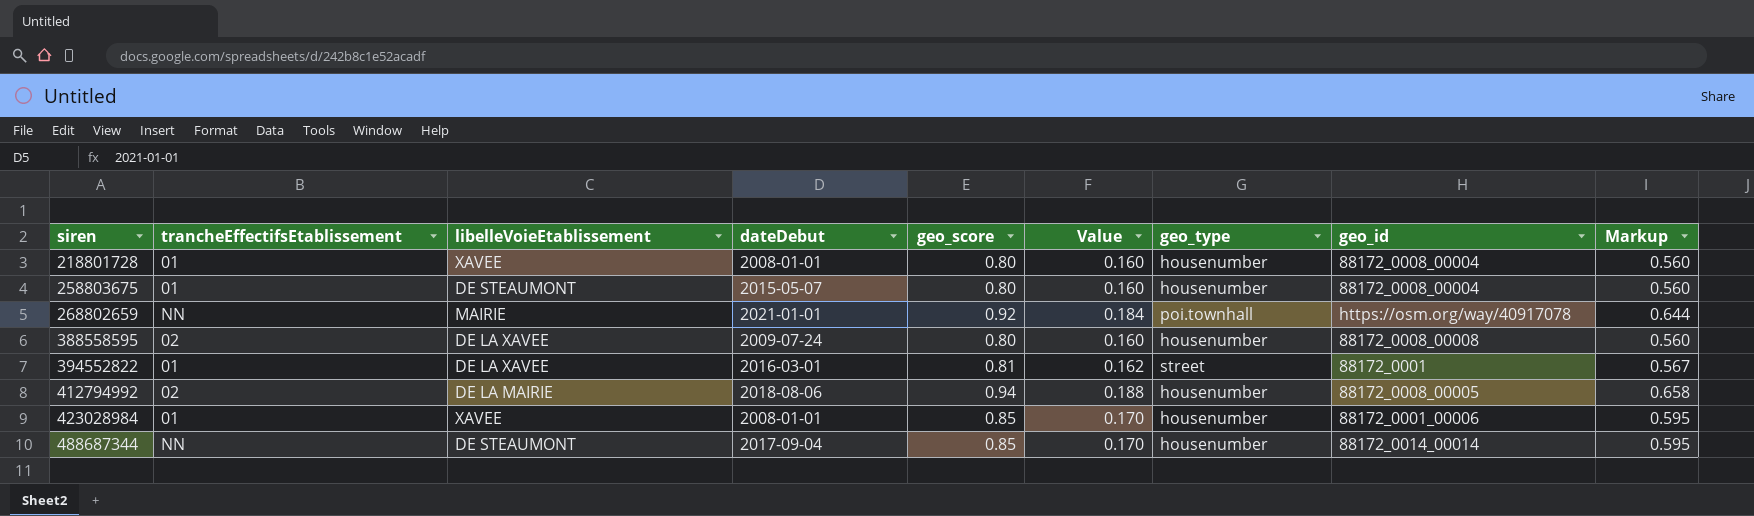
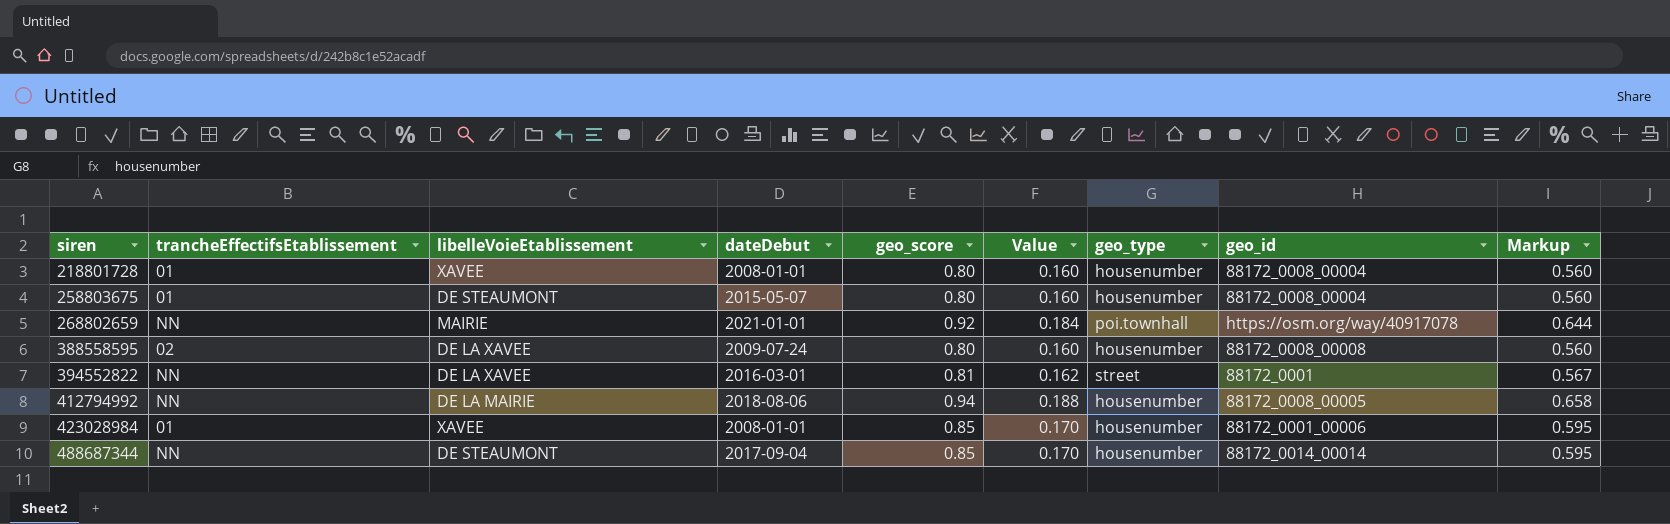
394552822 | trancheEffectifsEtablissement: 01 -> NN
412794992 | trancheEffectifsEtablissement: 02 -> NN

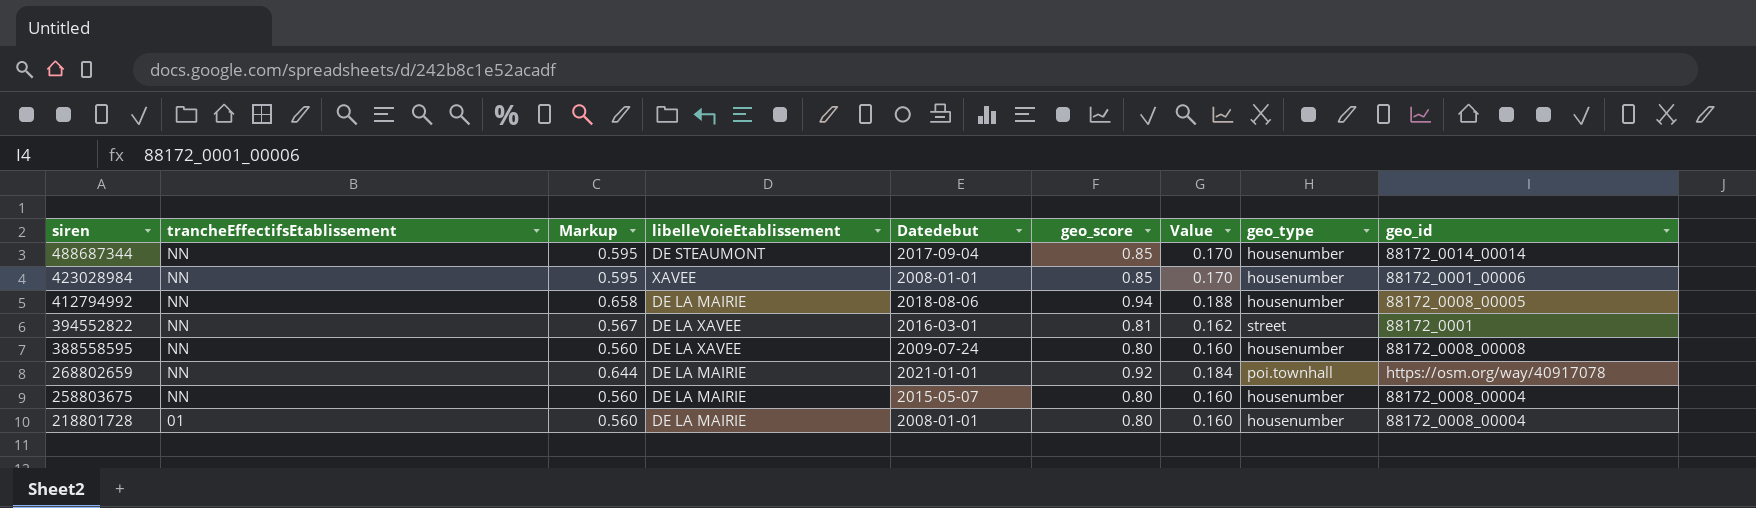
row order: siren ascending -> siren descending
column Markup | position: 9 -> 3
column name: dateDebut -> Datedebut
423028984 | trancheEffectifsEtablissement: 01 -> NN
388558595 | trancheEffectifsEtablissement: 02 -> NN
268802659 | libelleVoieEtablissement: MAIRIE -> DE LA MAIRIE
258803675 | trancheEffectifsEtablissement: 01 -> NN
258803675 | libelleVoieEtablissement: DE STEAUMONT -> DE LA MAIRIE
218801728 | libelleVoieEtablissement: XAVEE -> DE LA MAIRIE

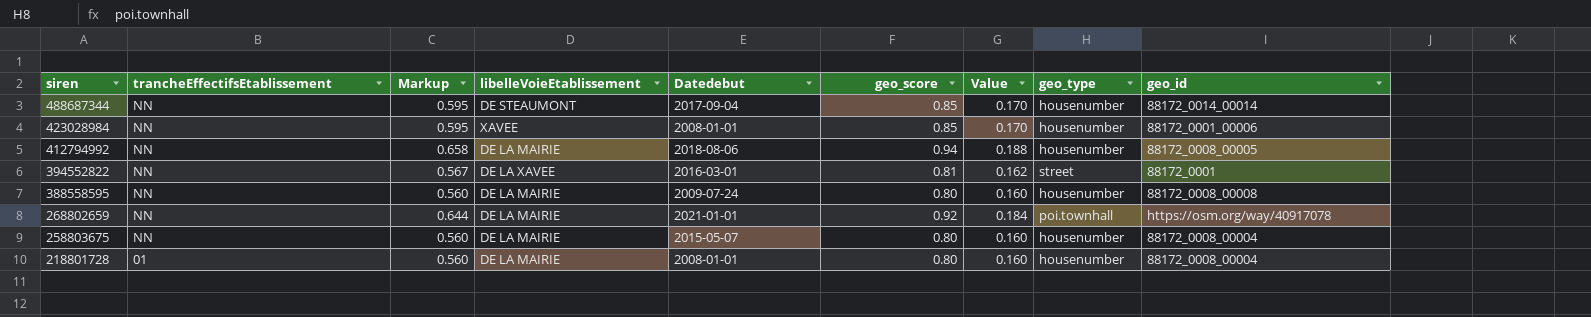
388558595 | libelleVoieEtablissement: DE LA XAVEE -> DE LA MAIRIE

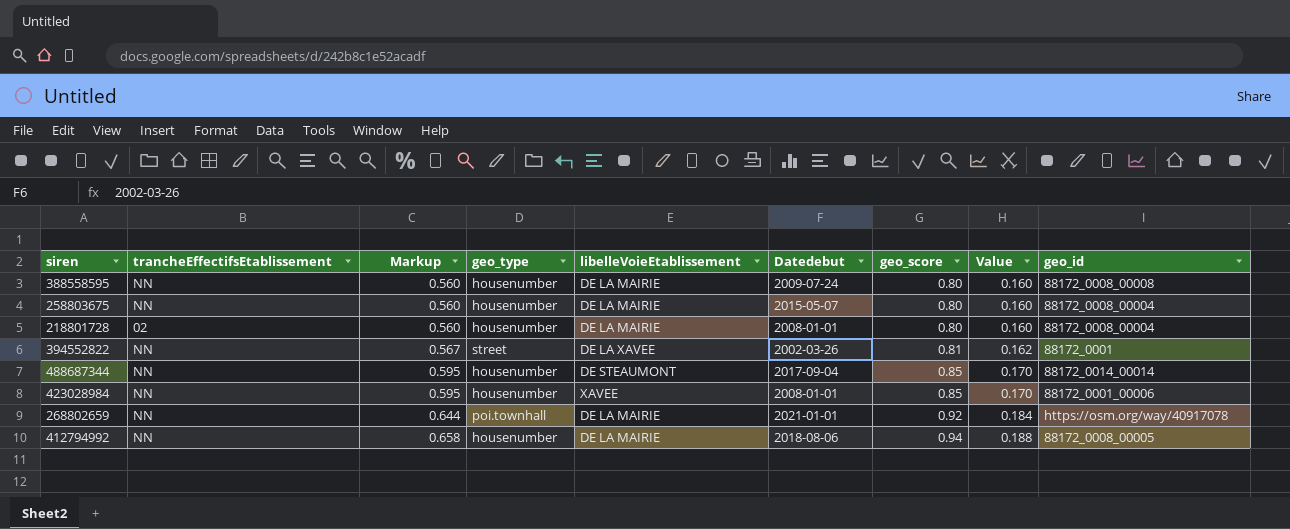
row order: siren descending -> Markup ascending
column geo_type | position: 8 -> 4
218801728 | trancheEffectifsEtablissement: 01 -> 02
394552822 | Datedebut: 2016-03-01 -> 2002-03-26

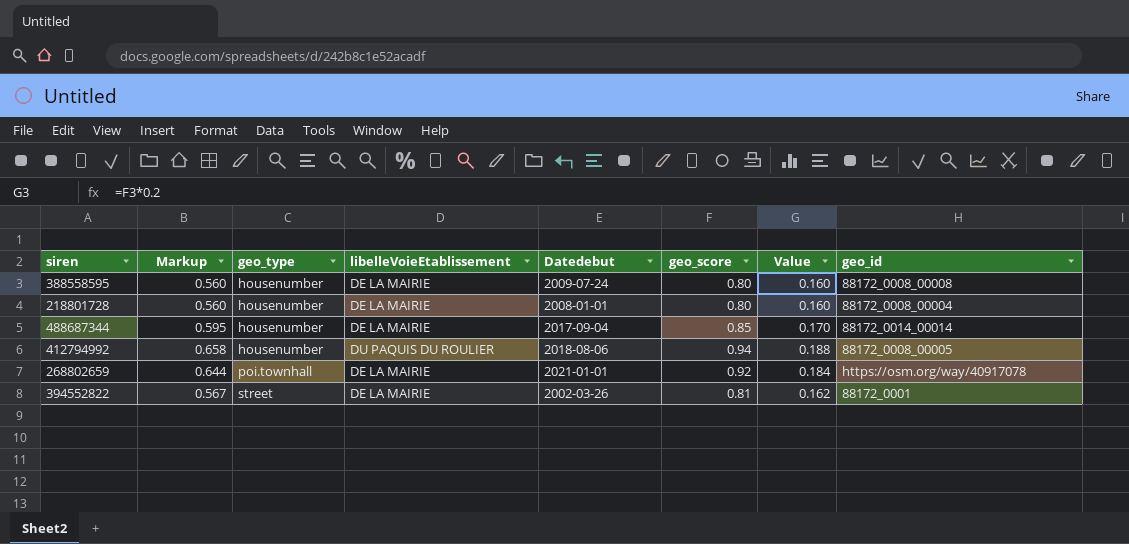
row order: Markup ascending -> geo_type ascending
column trancheEffectifsEtablissement | position: 2 -> none
row 258803675: NN | 0.560 | housenumber | DE LA MAIRIE | 2015-05-07 | 0.80 | 0.160 | 88172_0008_00004 -> none
row 423028984: NN | 0.595 | housenumber | XAVEE | 2008-01-01 | 0.85 | 0.170 | 88172_0001_00006 -> none
488687344 | libelleVoieEtablissement: DE STEAUMONT -> DE LA MAIRIE
412794992 | libelleVoieEtablissement: DE LA MAIRIE -> DU PAQUIS DU ROULIER
394552822 | libelleVoieEtablissement: DE LA XAVEE -> DE LA MAIRIE

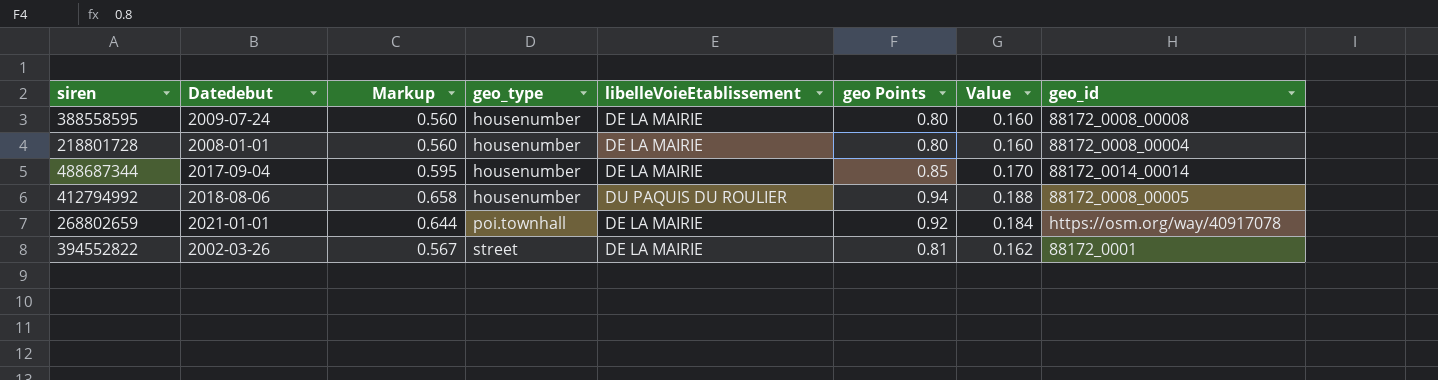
column Datedebut | position: 5 -> 2
column name: geo_score -> geo Points

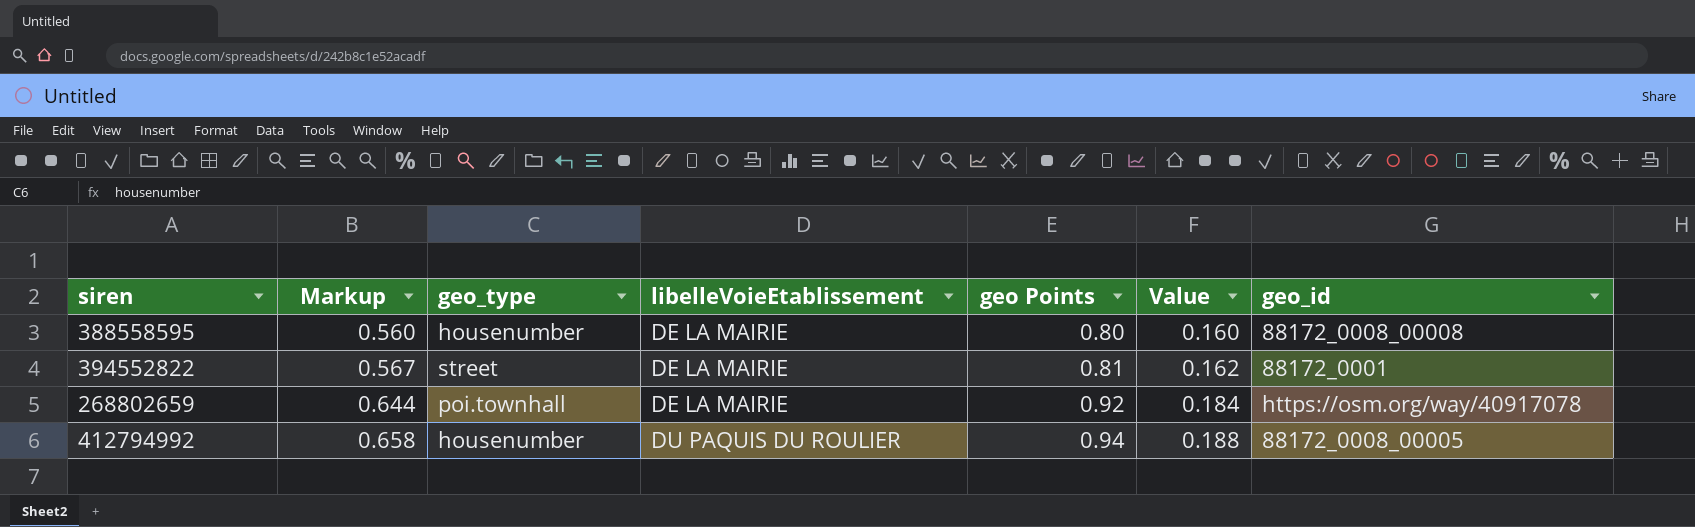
row order: geo_type ascending -> Markup ascending
column Datedebut | position: 2 -> none
row 218801728: 2008-01-01 | 0.560 | housenumber | DE LA MAIRIE | 0.80 | 0.160 | 88172_0008_00004 -> none
row 488687344: 2017-09-04 | 0.595 | housenumber | DE LA MAIRIE | 0.85 | 0.170 | 88172_0014_00014 -> none

